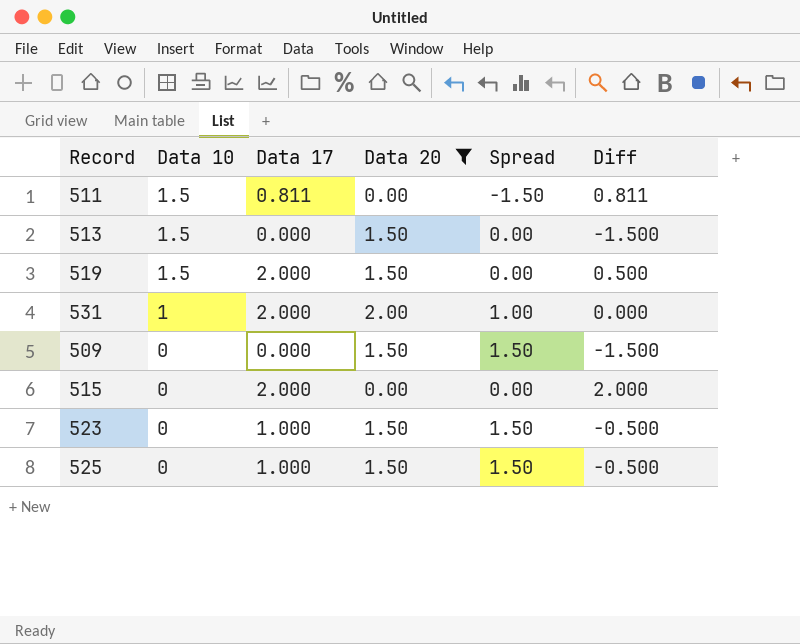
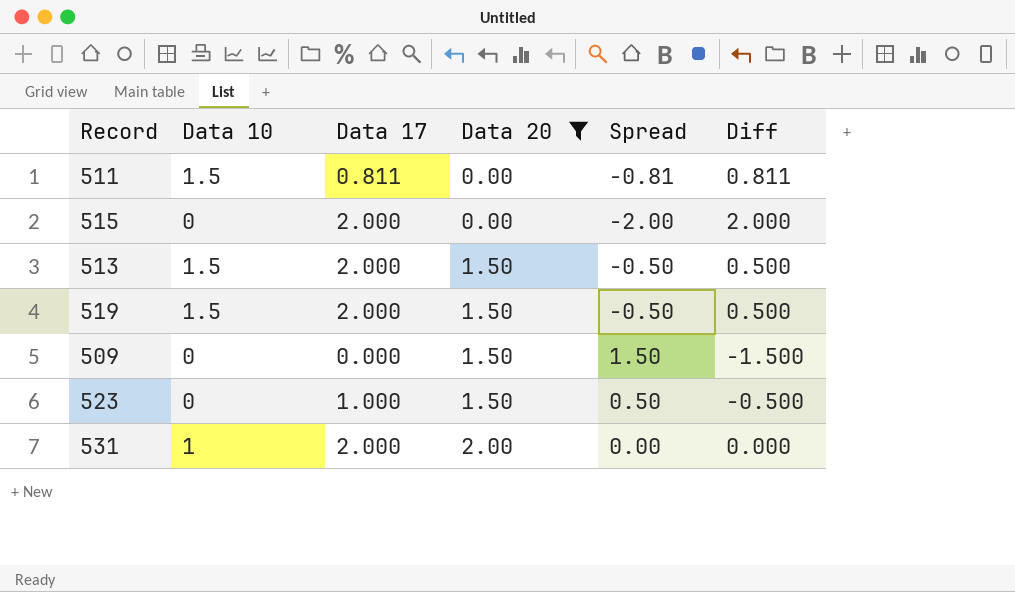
row order: Data 10 descending -> Data 20 ascending
column Spread | formula: [Data 20] - [Data 10] -> [Data 20] - [Data 17]
row 525: 0 | 1.000 | 1.50 | 1.50 | -0.500 -> none
513 | Data 17: 0.000 -> 2.000
513 | Diff: -1.500 -> 0.500

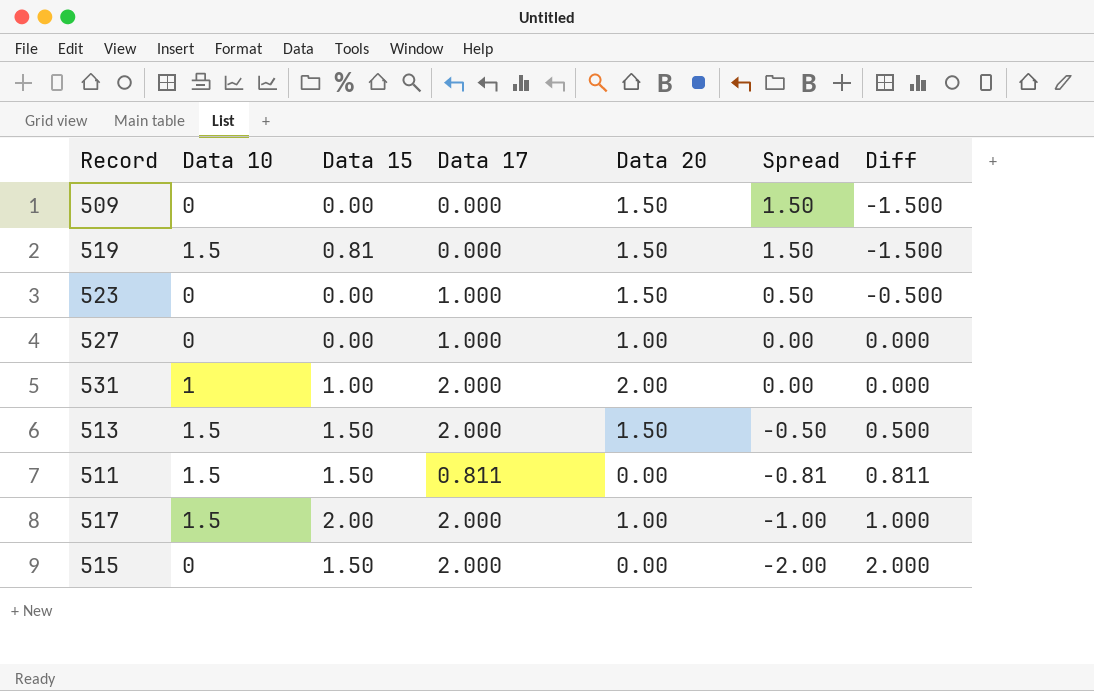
filter: Data 20 != 1.00 -> none
row order: Data 20 ascending -> Spread descending
column Data 15 | position: none -> 3
519 | Data 17: 2.000 -> 0.000
519 | Spread: -0.50 -> 1.50
519 | Diff: 0.500 -> -1.500

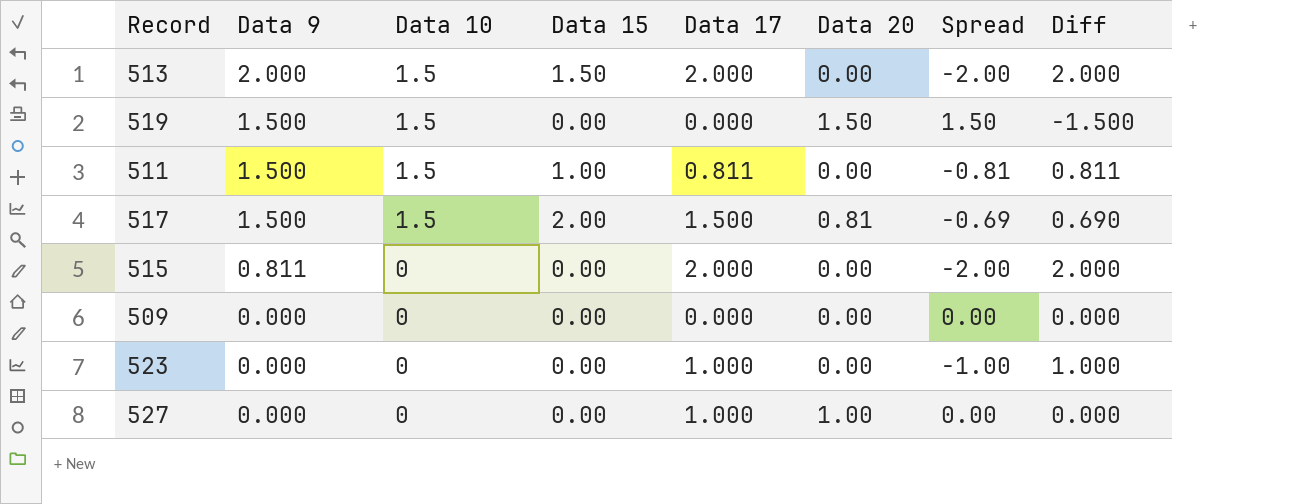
row order: Spread descending -> Data 9 descending
column Data 9 | position: none -> 2
row 531: 1 | 1.00 | 2.000 | 2.00 | 0.00 | 0.000 -> none
513 | Data 20: 1.50 -> 0.00
513 | Spread: -0.50 -> -2.00
513 | Diff: 0.500 -> 2.000
519 | Data 15: 0.81 -> 0.00
511 | Data 15: 1.50 -> 1.00
517 | Data 17: 2.000 -> 1.500
517 | Data 20: 1.00 -> 0.81
517 | Spread: -1.00 -> -0.69
517 | Diff: 1.000 -> 0.690
515 | Data 15: 1.50 -> 0.00
509 | Data 20: 1.50 -> 0.00
509 | Spread: 1.50 -> 0.00
509 | Diff: -1.500 -> 0.000
523 | Data 20: 1.50 -> 0.00
523 | Spread: 0.50 -> -1.00
523 | Diff: -0.500 -> 1.000

